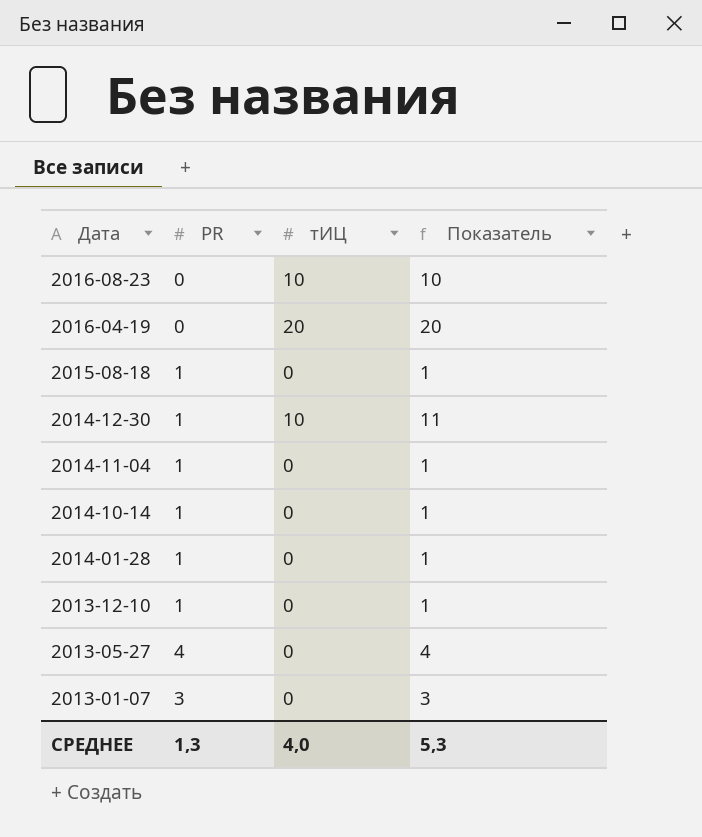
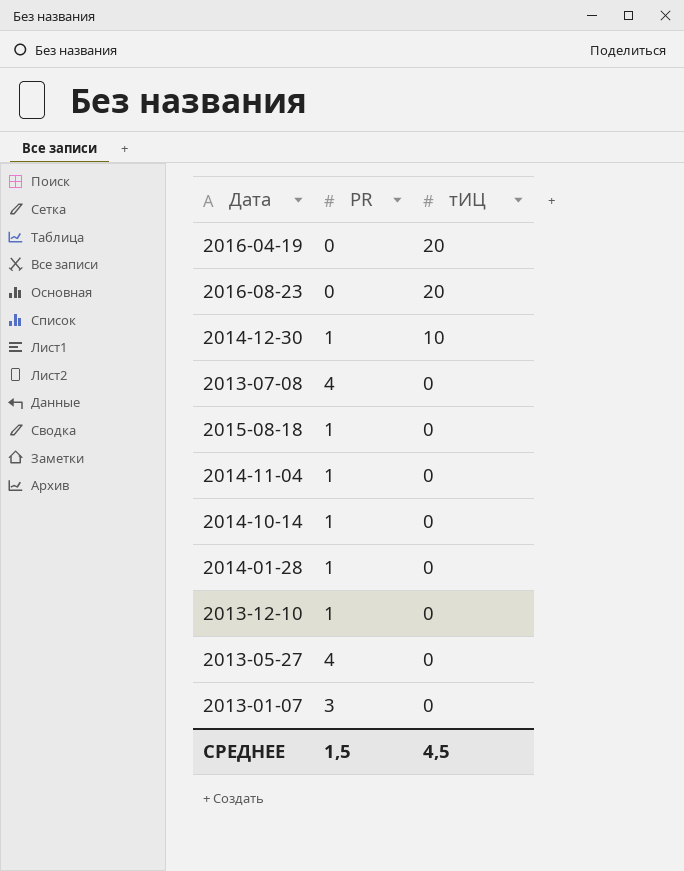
row order: Дата descending -> тИЦ descending
column Показатель | formula: [PR] + [тИЦ] -> none
2016-08-23 | тИЦ: 10 -> 20
row 2013-07-08: none -> 4 | 0
СРЕДНЕЕ | PR: 1,3 -> 1,5
СРЕДНЕЕ | тИЦ: 4,0 -> 4,5

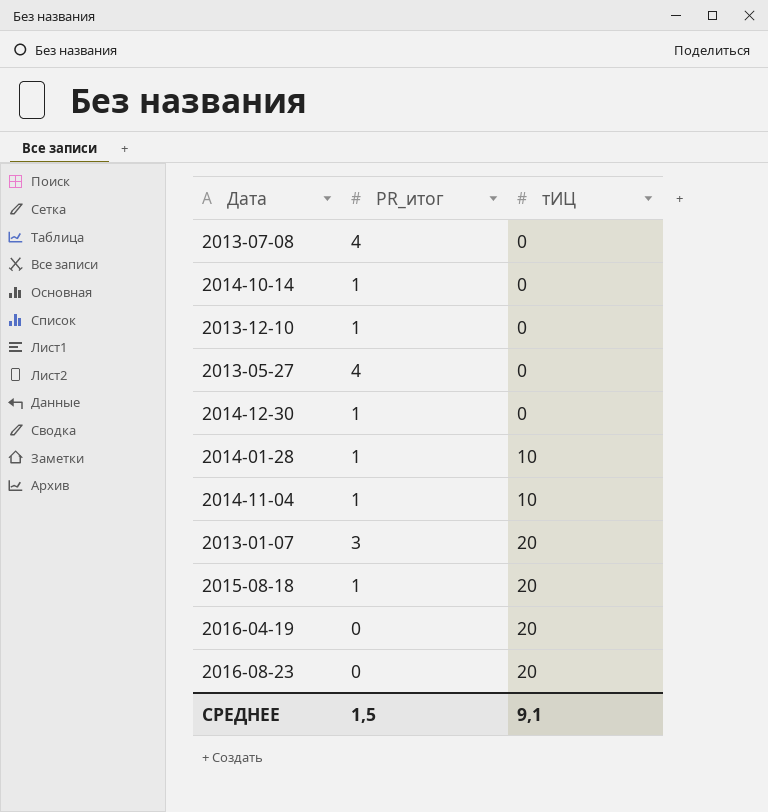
row order: тИЦ descending -> тИЦ ascending
column name: PR -> PR_итог
2014-12-30 | тИЦ: 10 -> 0
2014-01-28 | тИЦ: 0 -> 10
2014-11-04 | тИЦ: 0 -> 10
2013-01-07 | тИЦ: 0 -> 20
2015-08-18 | тИЦ: 0 -> 20
СРЕДНЕЕ | тИЦ: 4,5 -> 9,1

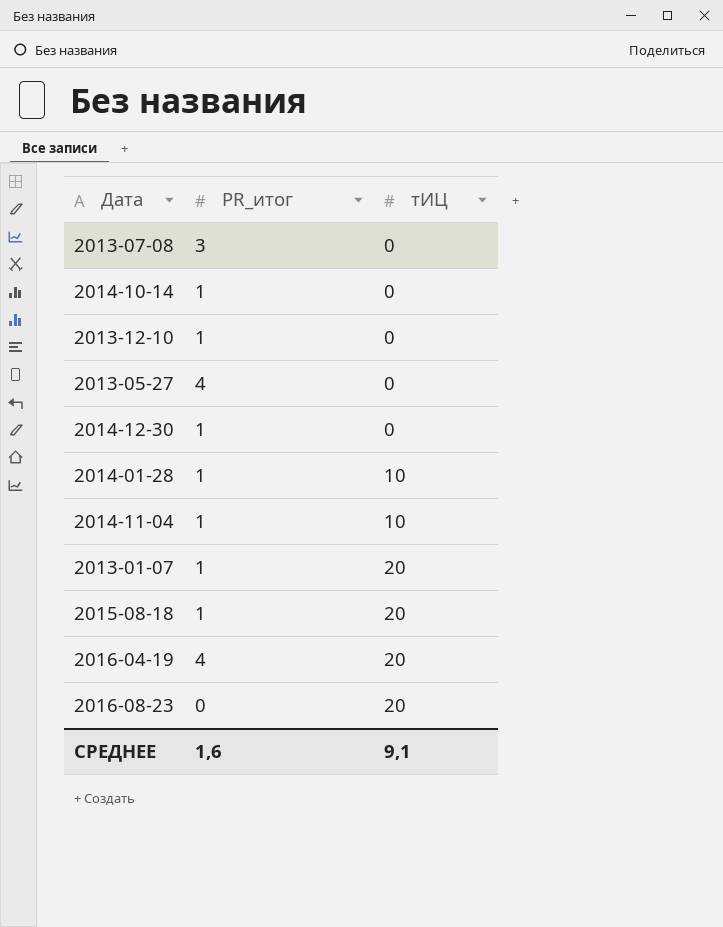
2013-07-08 | PR_итог: 4 -> 3
2013-01-07 | PR_итог: 3 -> 1
2016-04-19 | PR_итог: 0 -> 4
СРЕДНЕЕ | PR_итог: 1,5 -> 1,6

